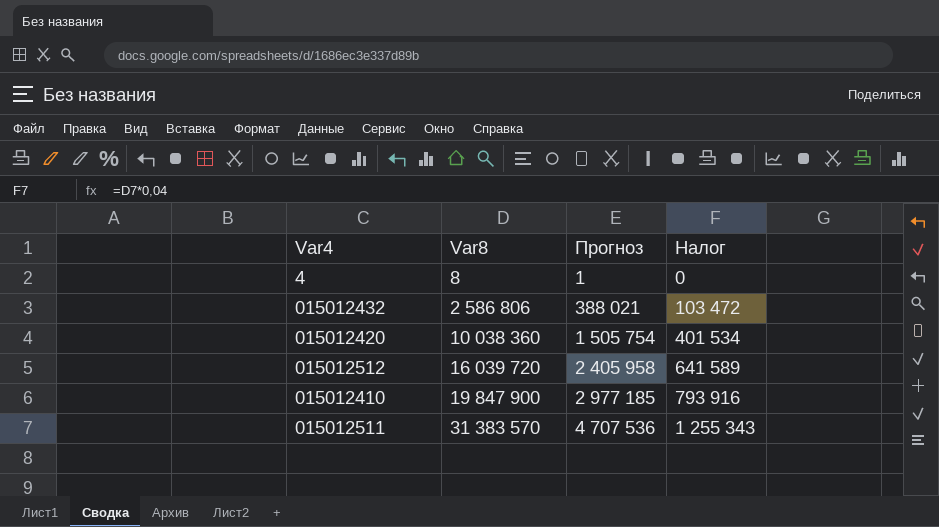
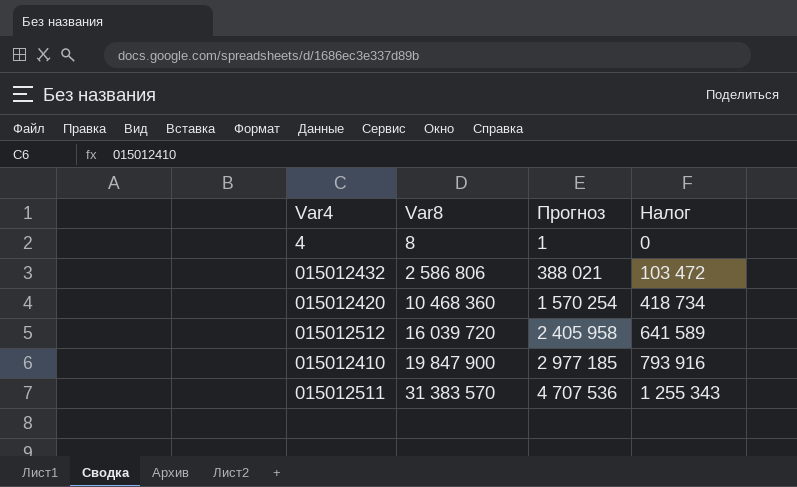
015012420 | Var8: 10 038 360 -> 10 468 360
015012420 | Прогноз: 1 505 754 -> 1 570 254
015012420 | Налог: 401 534 -> 418 734

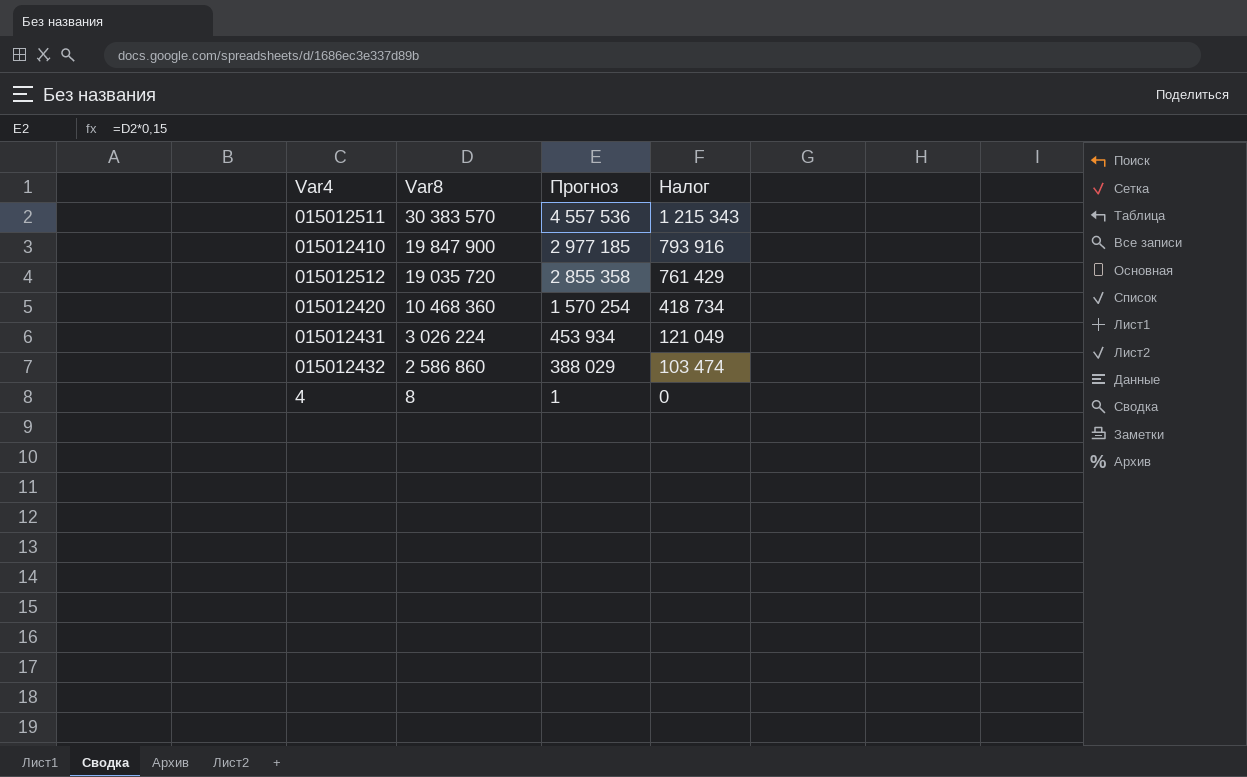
row order: Var8 ascending -> Var8 descending
015012511 | Var8: 31 383 570 -> 30 383 570
015012511 | Прогноз: 4 707 536 -> 4 557 536
015012511 | Налог: 1 255 343 -> 1 215 343
015012512 | Var8: 16 039 720 -> 19 035 720
015012512 | Прогноз: 2 405 958 -> 2 855 358
015012512 | Налог: 641 589 -> 761 429
row 015012431: none -> 3 026 224 | 453 934 | 121 049
015012432 | Var8: 2 586 806 -> 2 586 860
015012432 | Прогноз: 388 021 -> 388 029
015012432 | Налог: 103 472 -> 103 474

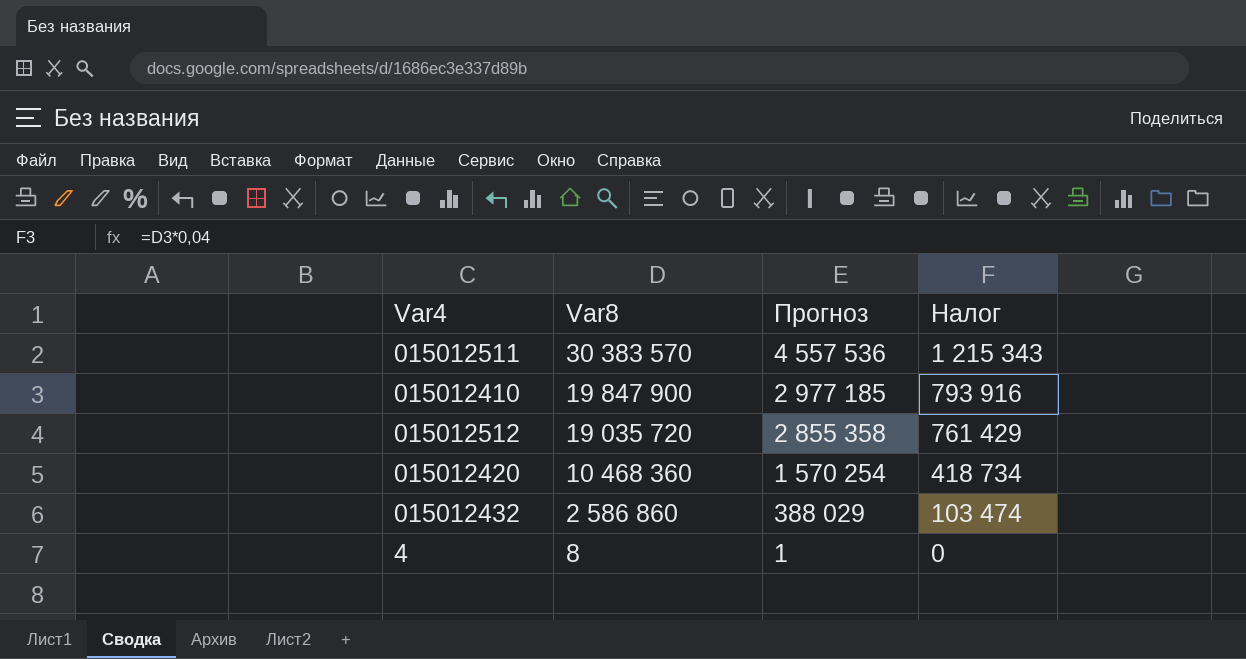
row 015012431: 3 026 224 | 453 934 | 121 049 -> none

